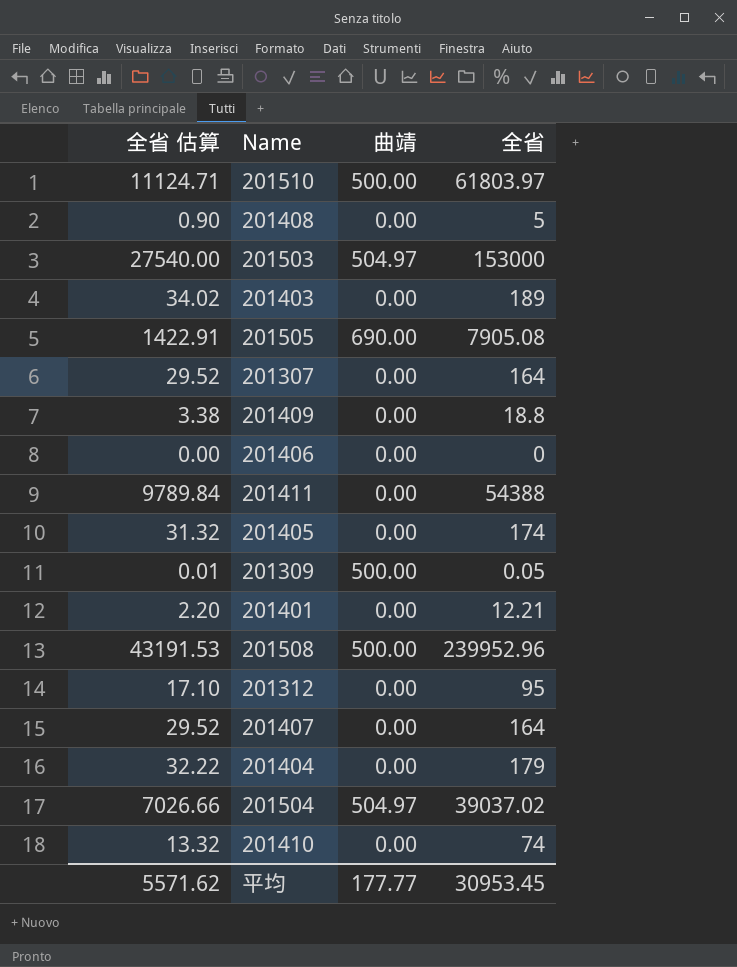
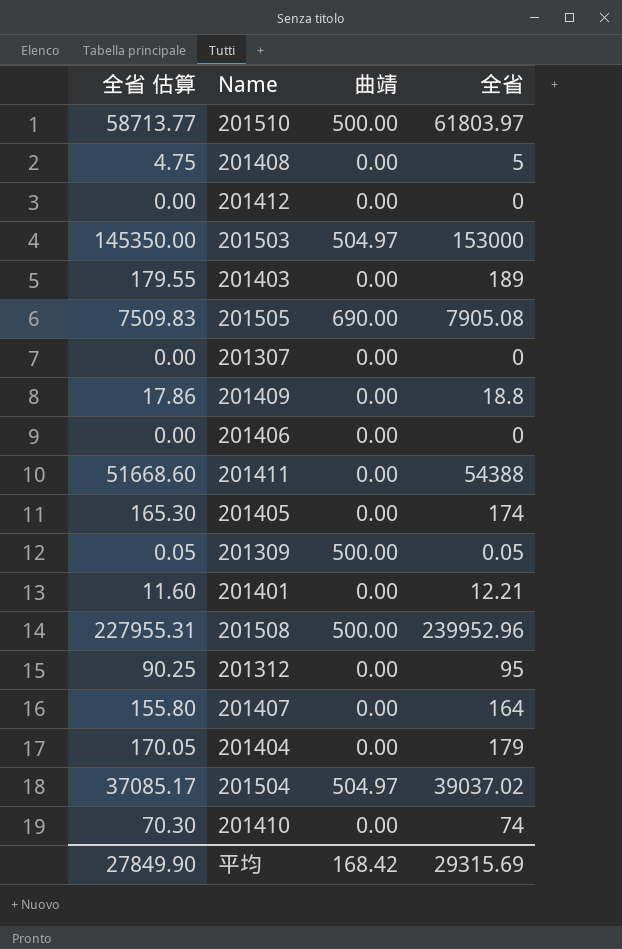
column 全省 估算 | formula: [全省] * 0.18 -> [全省] * 0.95
row 201412: none -> 0.00 | 0.00 | 0
201307 | 全省: 164 -> 0
平均 | 全省 估算: 5571.62 -> 27849.90
平均 | 曲靖: 177.77 -> 168.42
平均 | 全省: 30953.45 -> 29315.69

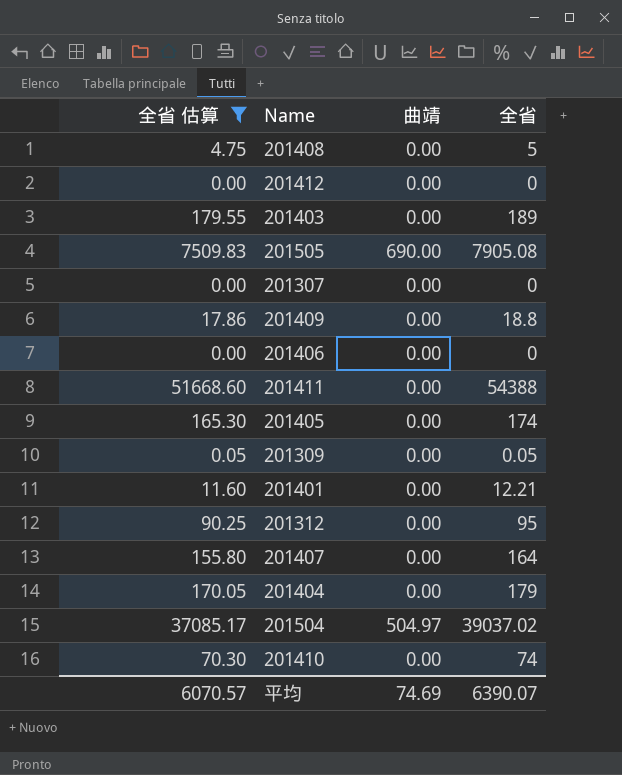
filter: none -> 全省 估算 <= 51668.60
201309 | 曲靖: 500.00 -> 0.00
平均 | 全省 估算: 27849.90 -> 6070.57
平均 | 曲靖: 168.42 -> 74.69
平均 | 全省: 29315.69 -> 6390.07

